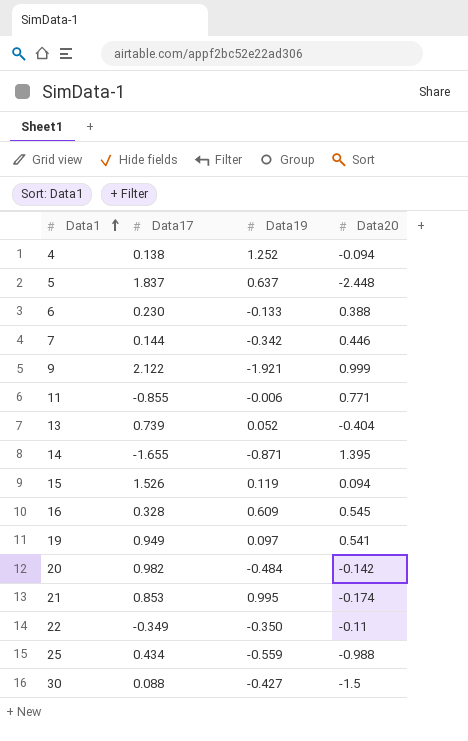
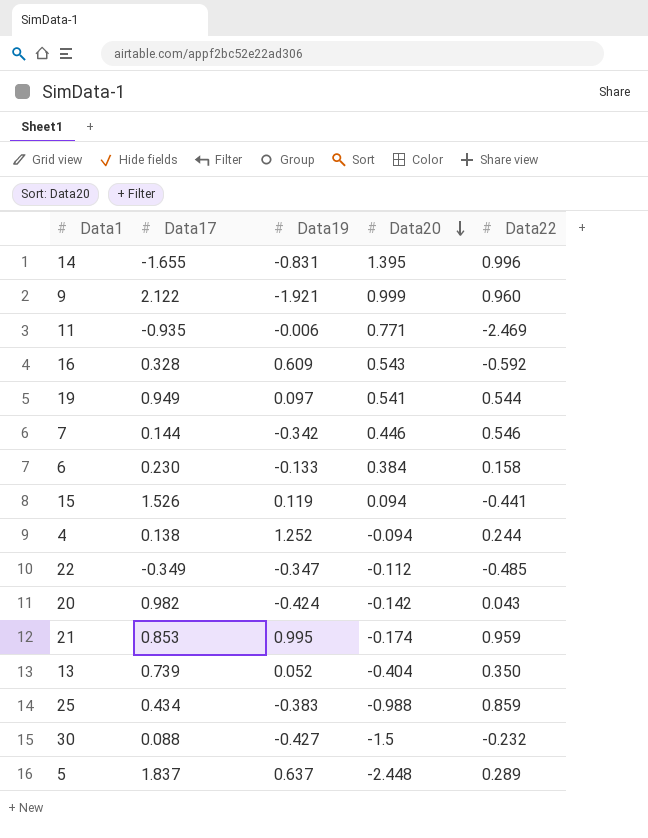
row order: Data1 ascending -> Data20 descending
column Data22 | position: none -> 5
14 | Data19: -0.871 -> -0.831
11 | Data17: -0.855 -> -0.935
16 | Data20: 0.545 -> 0.543
6 | Data20: 0.388 -> 0.384
22 | Data19: -0.350 -> -0.347
22 | Data20: -0.11 -> -0.112
20 | Data19: -0.484 -> -0.424
25 | Data19: -0.559 -> -0.383

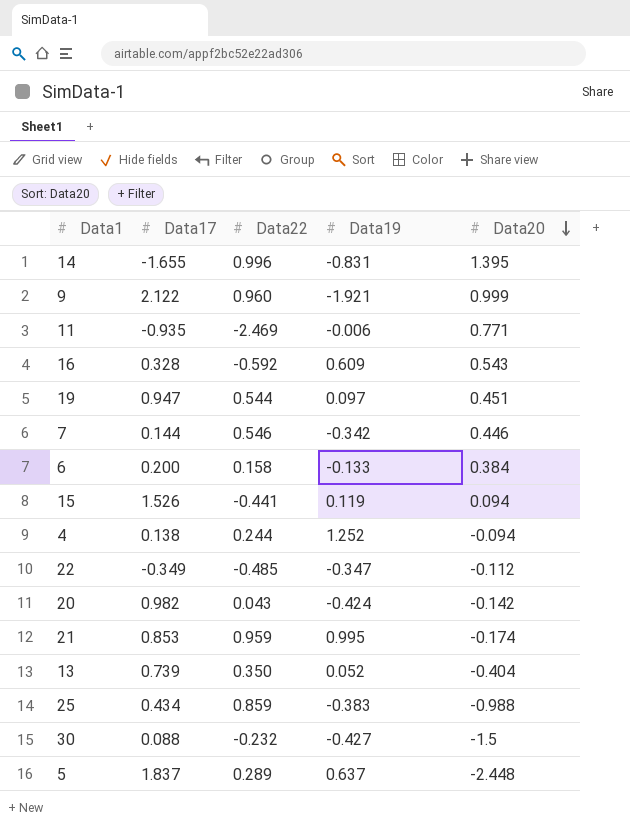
column Data22 | position: 5 -> 3
19 | Data17: 0.949 -> 0.947
19 | Data20: 0.541 -> 0.451
6 | Data17: 0.230 -> 0.200

